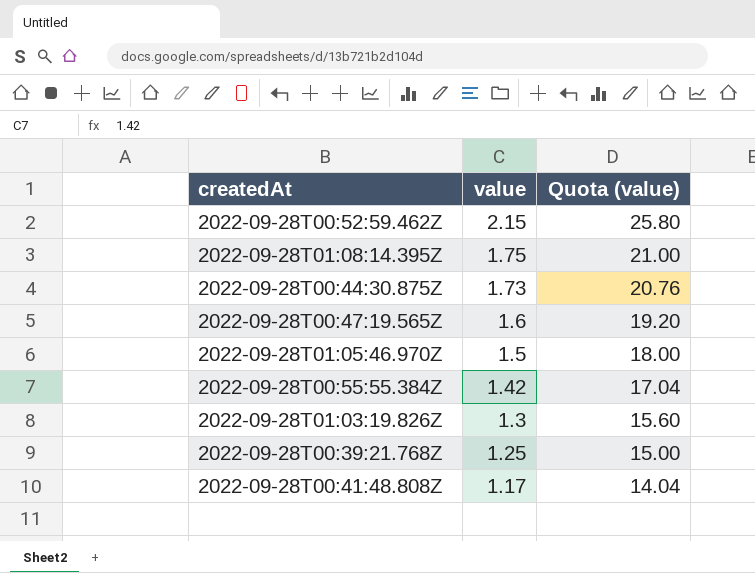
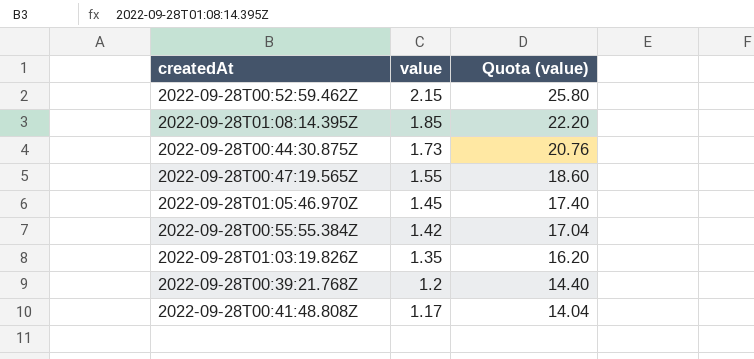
2022-09-28T01:08:14.395Z | value: 1.75 -> 1.85
2022-09-28T01:08:14.395Z | Quota (value): 21.00 -> 22.20
2022-09-28T00:47:19.565Z | value: 1.6 -> 1.55
2022-09-28T00:47:19.565Z | Quota (value): 19.20 -> 18.60
2022-09-28T01:05:46.970Z | value: 1.5 -> 1.45
2022-09-28T01:05:46.970Z | Quota (value): 18.00 -> 17.40
2022-09-28T01:03:19.826Z | value: 1.3 -> 1.35
2022-09-28T01:03:19.826Z | Quota (value): 15.60 -> 16.20
2022-09-28T00:39:21.768Z | value: 1.25 -> 1.2
2022-09-28T00:39:21.768Z | Quota (value): 15.00 -> 14.40

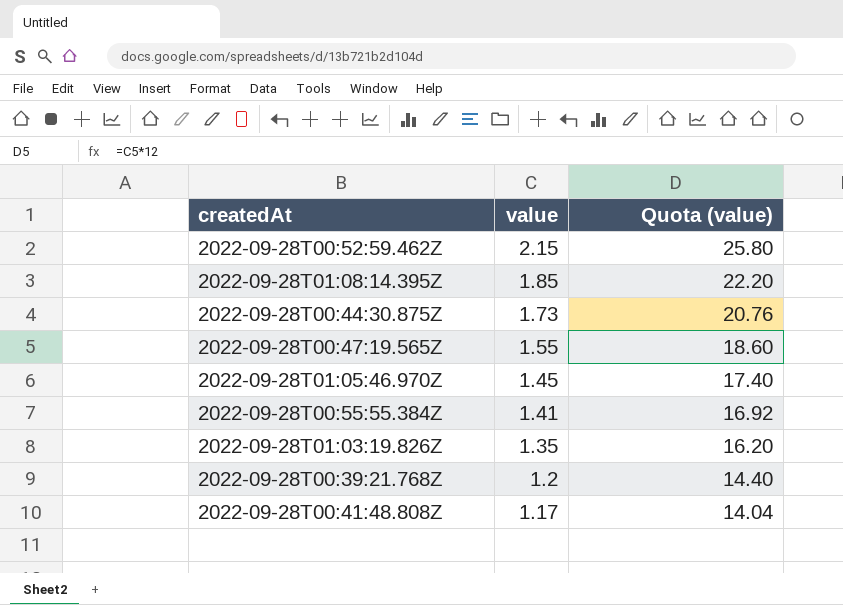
2022-09-28T00:55:55.384Z | value: 1.42 -> 1.41
2022-09-28T00:55:55.384Z | Quota (value): 17.04 -> 16.92

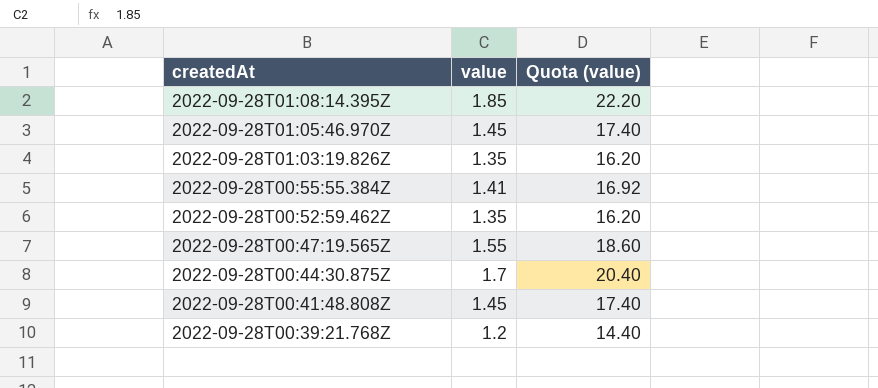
row order: value descending -> createdAt descending
2022-09-28T00:52:59.462Z | value: 2.15 -> 1.35
2022-09-28T00:52:59.462Z | Quota (value): 25.80 -> 16.20
2022-09-28T00:44:30.875Z | value: 1.73 -> 1.7
2022-09-28T00:44:30.875Z | Quota (value): 20.76 -> 20.40
2022-09-28T00:41:48.808Z | value: 1.17 -> 1.45
2022-09-28T00:41:48.808Z | Quota (value): 14.04 -> 17.40

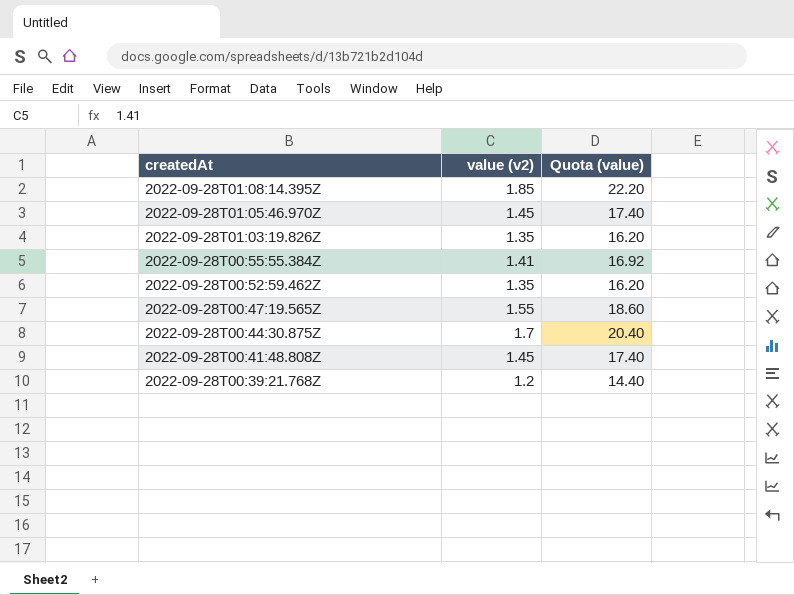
column name: value -> value (v2)

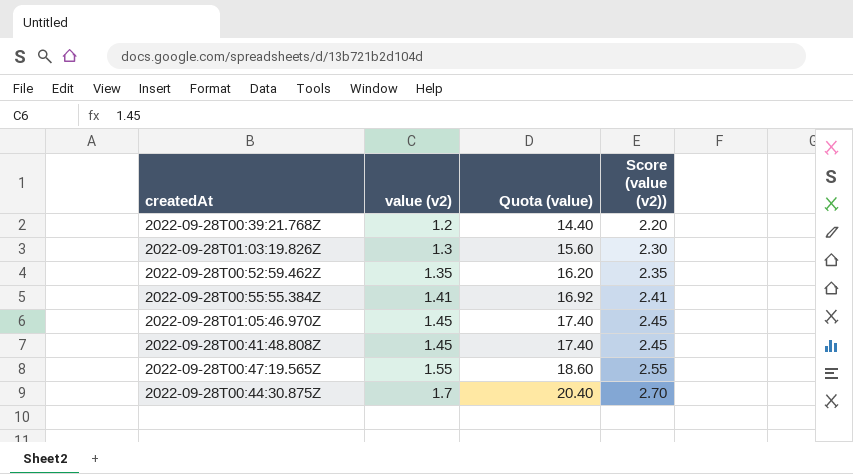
row order: createdAt descending -> value (v2) ascending
column Score (value (v2)) | formula: none -> [value (v2)] + 1
row 2022-09-28T01:08:14.395Z: 1.85 | 22.20 -> none
2022-09-28T01:03:19.826Z | value (v2): 1.35 -> 1.3
2022-09-28T01:03:19.826Z | Quota (value): 16.20 -> 15.60

